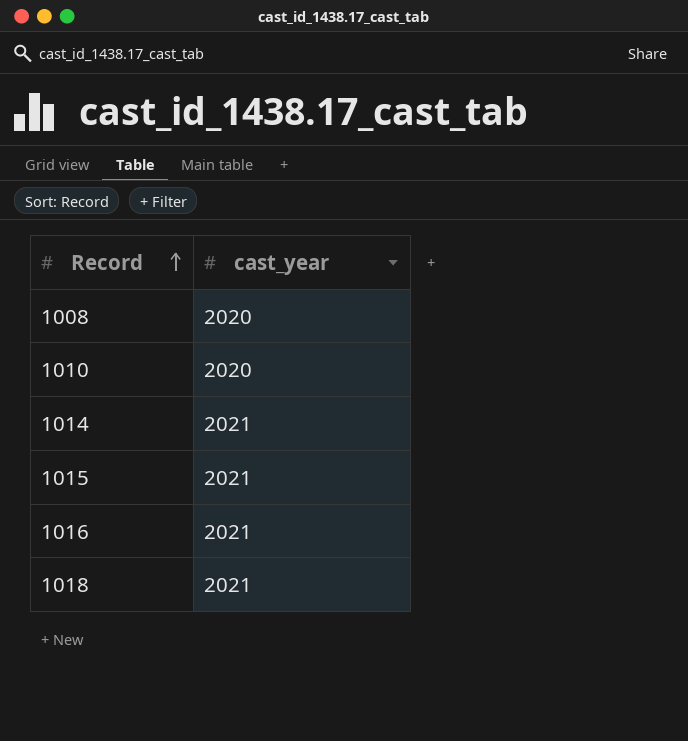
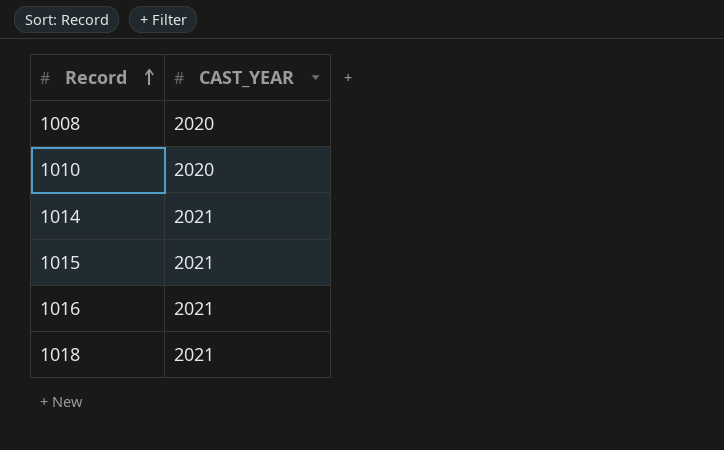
column name: cast_year -> CAST_YEAR

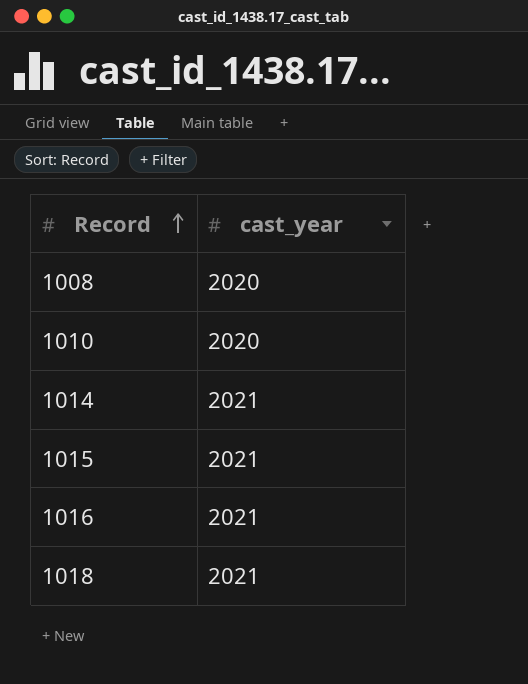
column name: CAST_YEAR -> cast_year

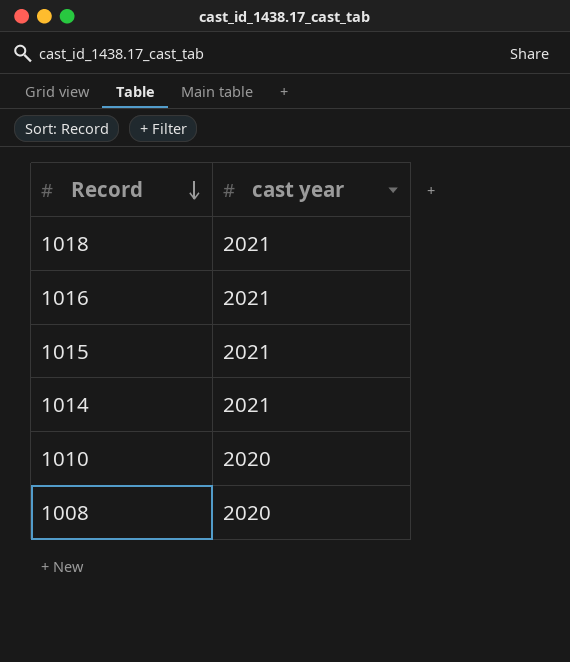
row order: Record ascending -> Record descending
column name: cast_year -> cast year

